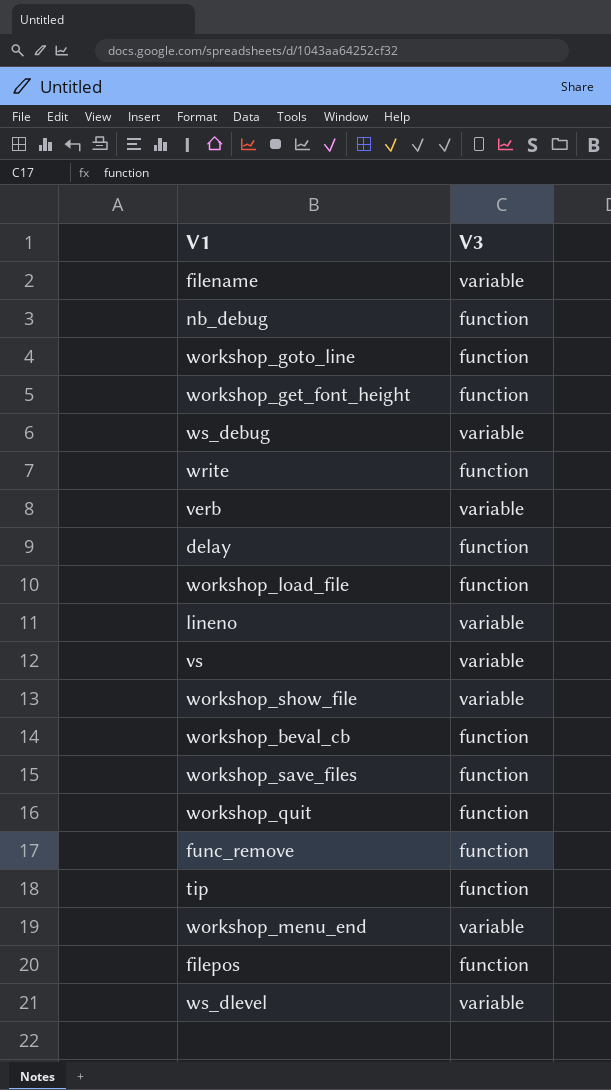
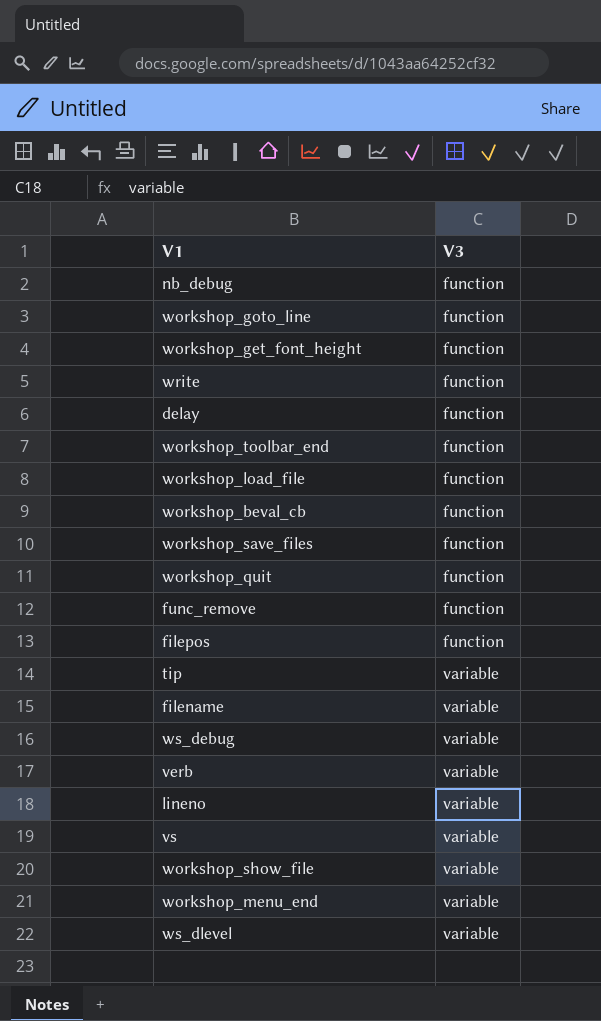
row order: none -> V3 ascending
row workshop_toolbar_end: none -> function
tip | V3: function -> variable

